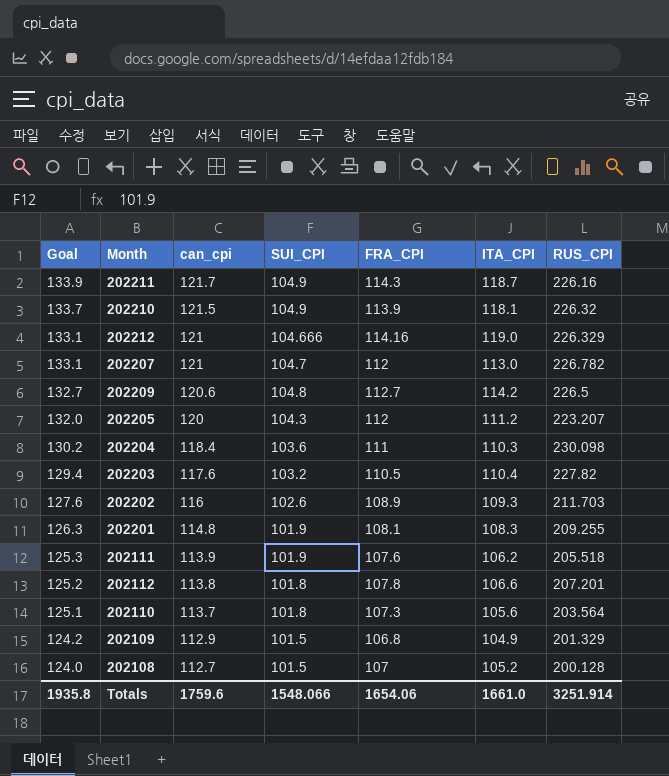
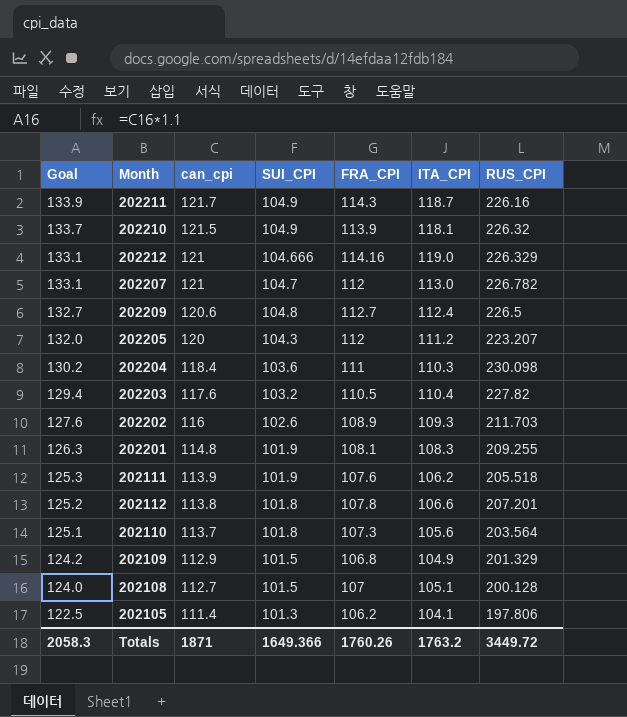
202209 | ITA_CPI: 114.2 -> 112.4
202108 | ITA_CPI: 105.2 -> 105.1
row 202105: none -> 122.5 | 111.4 | 101.3 | 106.2 | 104.1 | 197.806
Totals | Goal: 1935.8 -> 2058.3
Totals | can_cpi: 1759.6 -> 1871
Totals | SUI_CPI: 1548.066 -> 1649.366
Totals | FRA_CPI: 1654.06 -> 1760.26
Totals | ITA_CPI: 1661.0 -> 1763.2
Totals | RUS_CPI: 3251.914 -> 3449.72

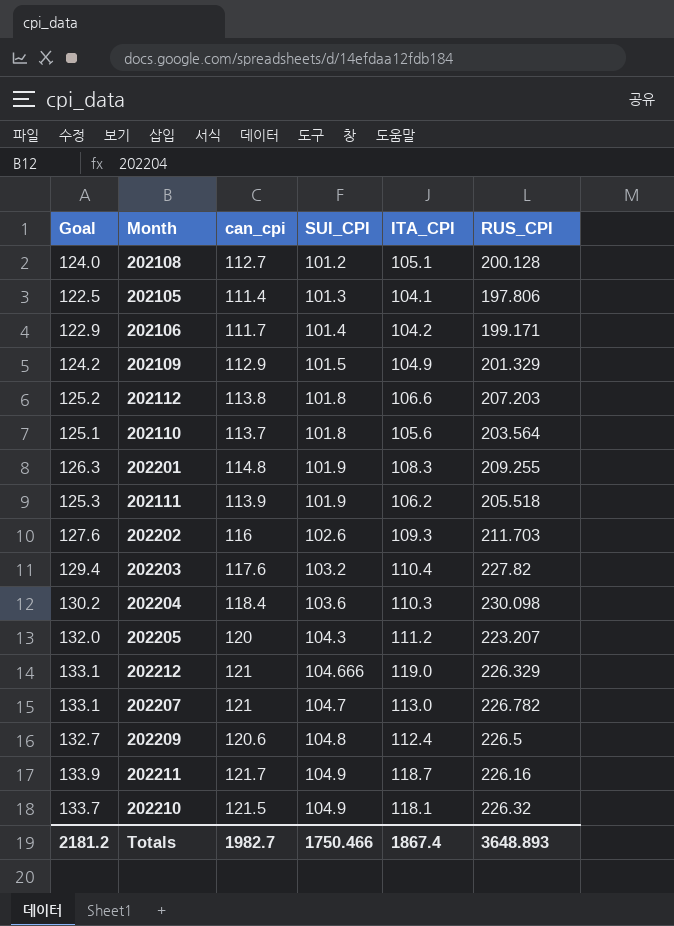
row order: Goal descending -> SUI_CPI ascending
column FRA_CPI | position: 5 -> none
202108 | SUI_CPI: 101.5 -> 101.2
row 202106: none -> 122.9 | 111.7 | 101.4 | 104.2 | 199.171
202112 | RUS_CPI: 207.201 -> 207.203
Totals | Goal: 2058.3 -> 2181.2
Totals | can_cpi: 1871 -> 1982.7
Totals | SUI_CPI: 1649.366 -> 1750.466
Totals | ITA_CPI: 1763.2 -> 1867.4
Totals | RUS_CPI: 3449.72 -> 3648.893

